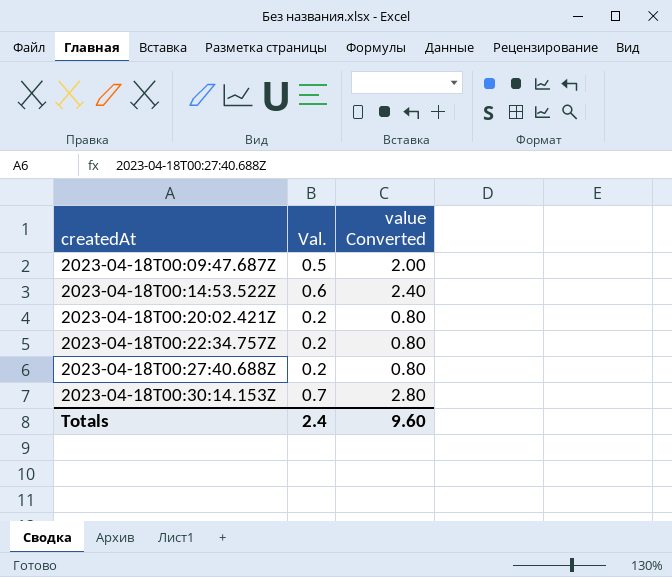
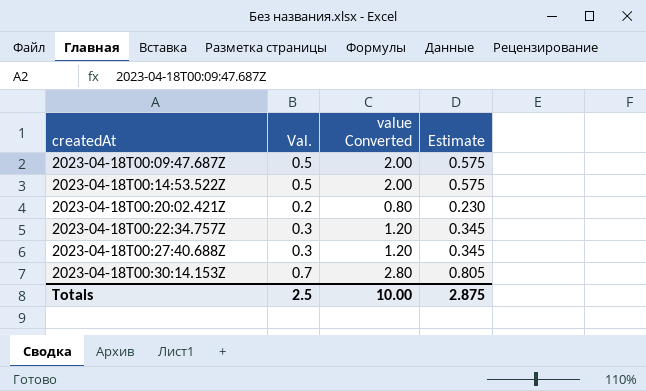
column Estimate | formula: none -> [Val.] * 1.15
2023-04-18T00:14:53.522Z | Val.: 0.6 -> 0.5
2023-04-18T00:14:53.522Z | value Converted: 2.40 -> 2.00
2023-04-18T00:22:34.757Z | Val.: 0.2 -> 0.3
2023-04-18T00:22:34.757Z | value Converted: 0.80 -> 1.20
2023-04-18T00:27:40.688Z | Val.: 0.2 -> 0.3
2023-04-18T00:27:40.688Z | value Converted: 0.80 -> 1.20
Totals | Val.: 2.4 -> 2.5
Totals | value Converted: 9.60 -> 10.00

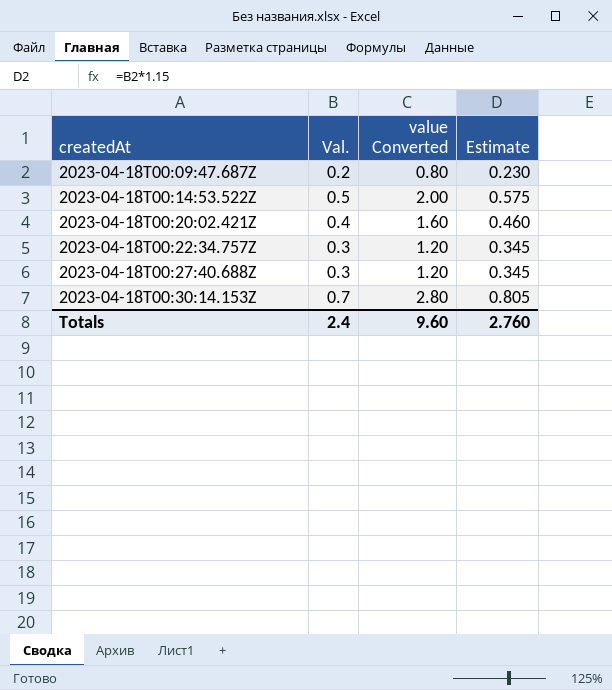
2023-04-18T00:09:47.687Z | Val.: 0.5 -> 0.2
2023-04-18T00:09:47.687Z | value Converted: 2.00 -> 0.80
2023-04-18T00:09:47.687Z | Estimate: 0.575 -> 0.230
2023-04-18T00:20:02.421Z | Val.: 0.2 -> 0.4
2023-04-18T00:20:02.421Z | value Converted: 0.80 -> 1.60
2023-04-18T00:20:02.421Z | Estimate: 0.230 -> 0.460
Totals | Val.: 2.5 -> 2.4
Totals | value Converted: 10.00 -> 9.60
Totals | Estimate: 2.875 -> 2.760

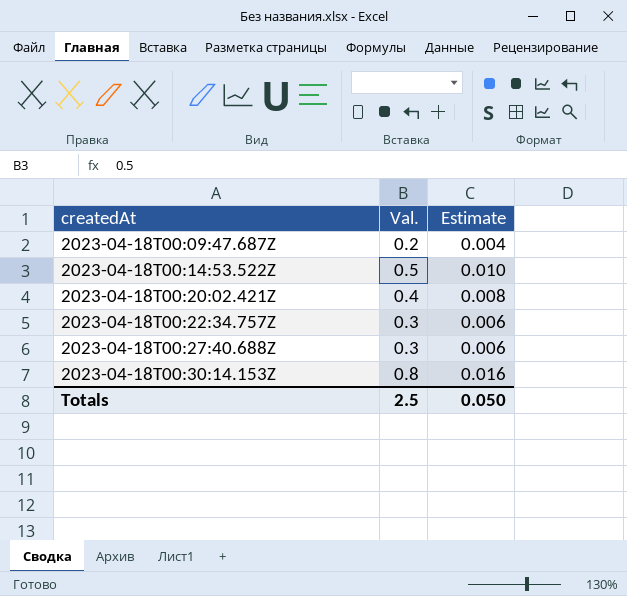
column value Converted | formula: [Val.] * 4 -> none
column Estimate | formula: [Val.] * 1.15 -> [Val.] * 0.02
2023-04-18T00:30:14.153Z | Val.: 0.7 -> 0.8
Totals | Val.: 2.4 -> 2.5
Totals | Estimate: 2.760 -> 0.050

